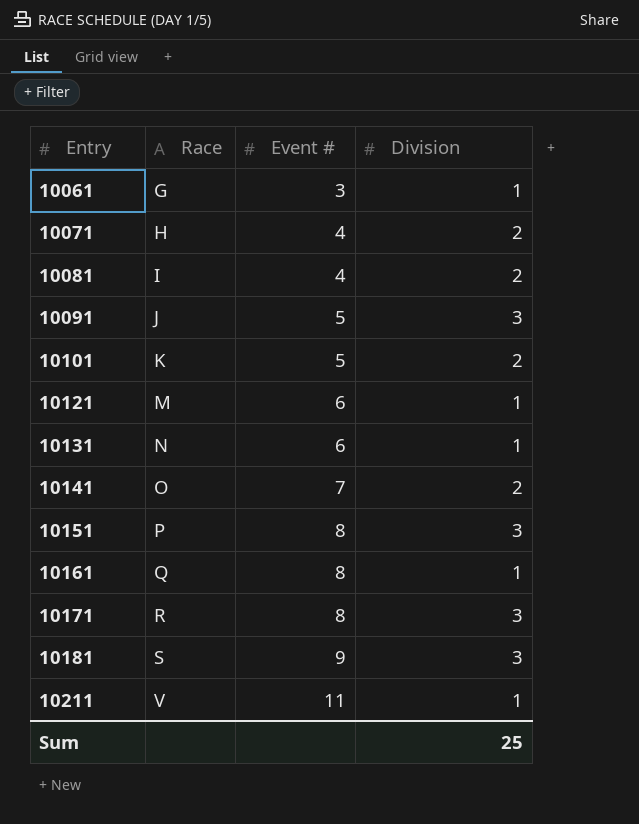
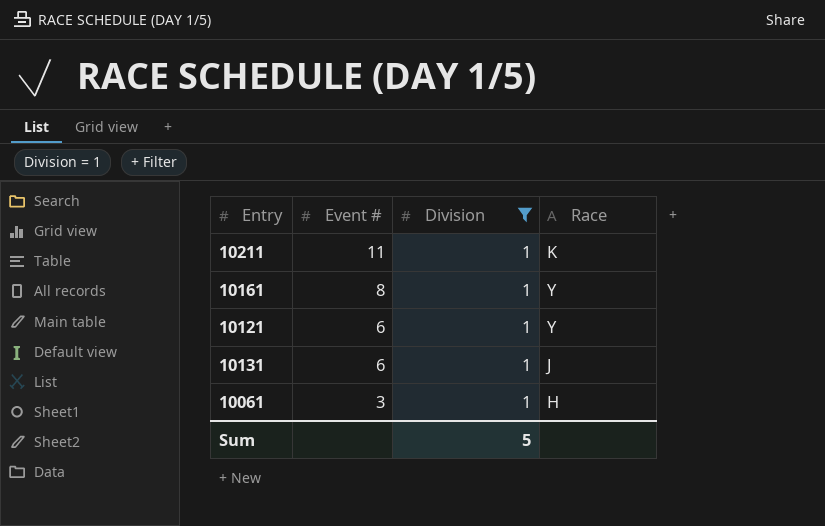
filter: none -> Division = 1
row order: Entry ascending -> Event # descending
column Race | position: 2 -> 4
10211 | Race: V -> K
10161 | Race: Q -> Y
10121 | Race: M -> Y
10131 | Race: N -> J
10061 | Race: G -> H
Sum | Division: 25 -> 5

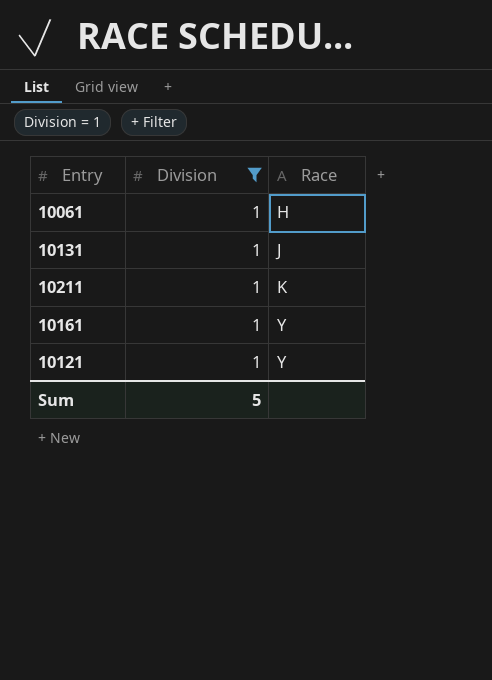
row order: Event # descending -> Race ascending
column Event # | position: 2 -> none

